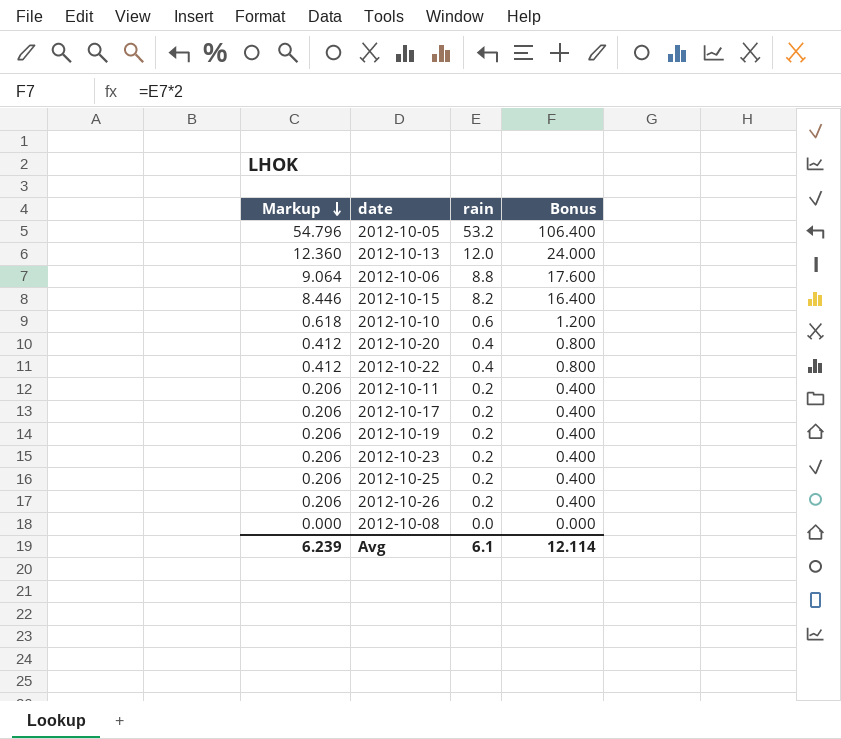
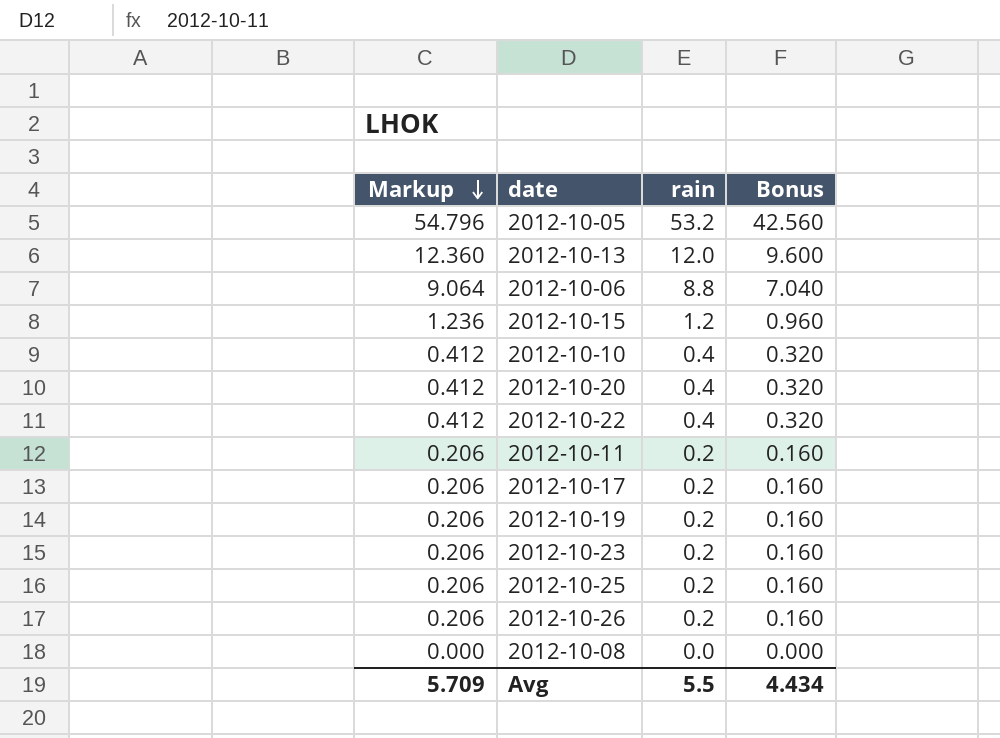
column Bonus | formula: [rain] * 2 -> [rain] * 0.8
2012-10-15 | Markup: 8.446 -> 1.236
2012-10-15 | rain: 8.2 -> 1.2
2012-10-10 | Markup: 0.618 -> 0.412
2012-10-10 | rain: 0.6 -> 0.4
Avg | Markup: 6.239 -> 5.709
Avg | rain: 6.1 -> 5.5
Avg | Bonus: 12.114 -> 4.434

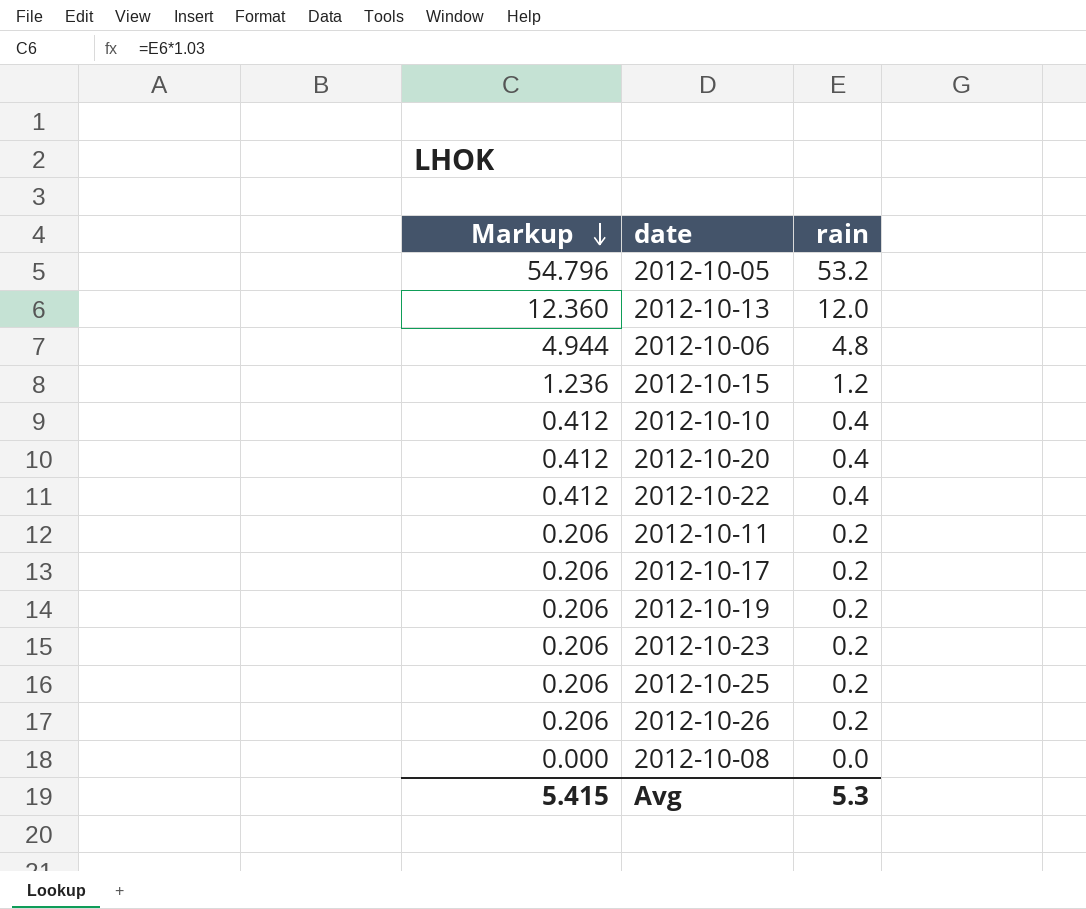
column Bonus | formula: [rain] * 0.8 -> none
2012-10-06 | Markup: 9.064 -> 4.944
2012-10-06 | rain: 8.8 -> 4.8
Avg | Markup: 5.709 -> 5.415
Avg | rain: 5.5 -> 5.3

